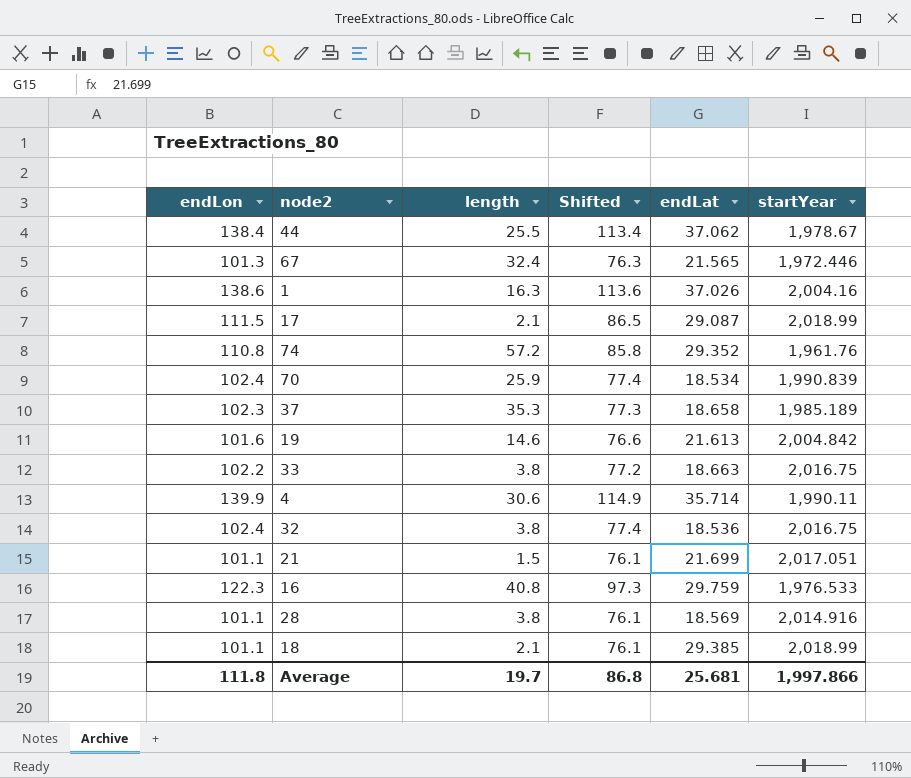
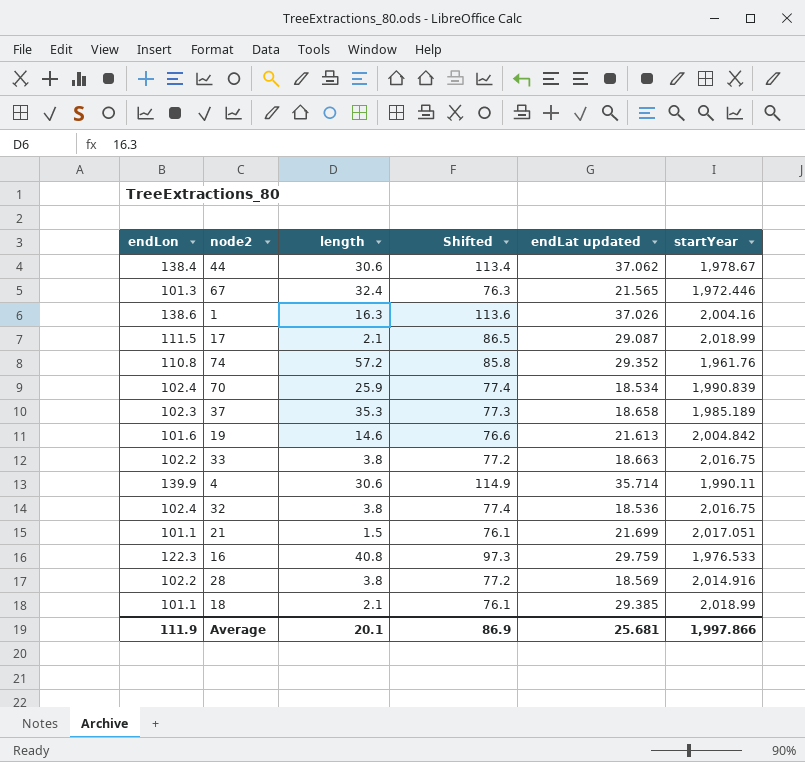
column name: endLat -> endLat updated
44 | length: 25.5 -> 30.6
28 | endLon: 101.1 -> 102.2
28 | Shifted: 76.1 -> 77.2
Average | endLon: 111.8 -> 111.9
Average | length: 19.7 -> 20.1
Average | Shifted: 86.8 -> 86.9

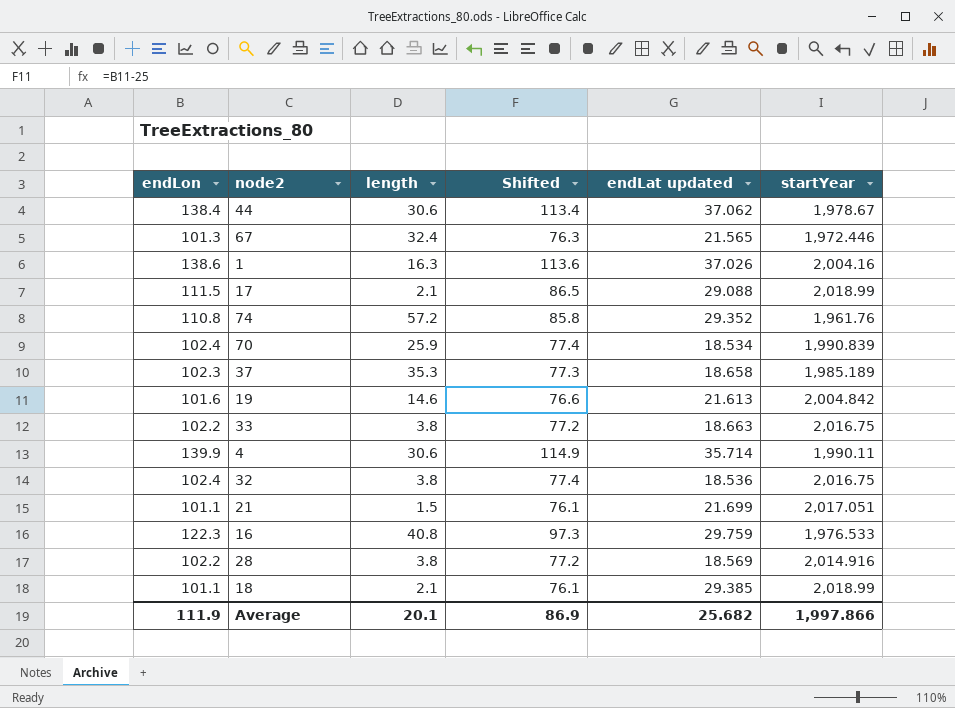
17 | endLat updated: 29.087 -> 29.088
Average | endLat updated: 25.681 -> 25.682

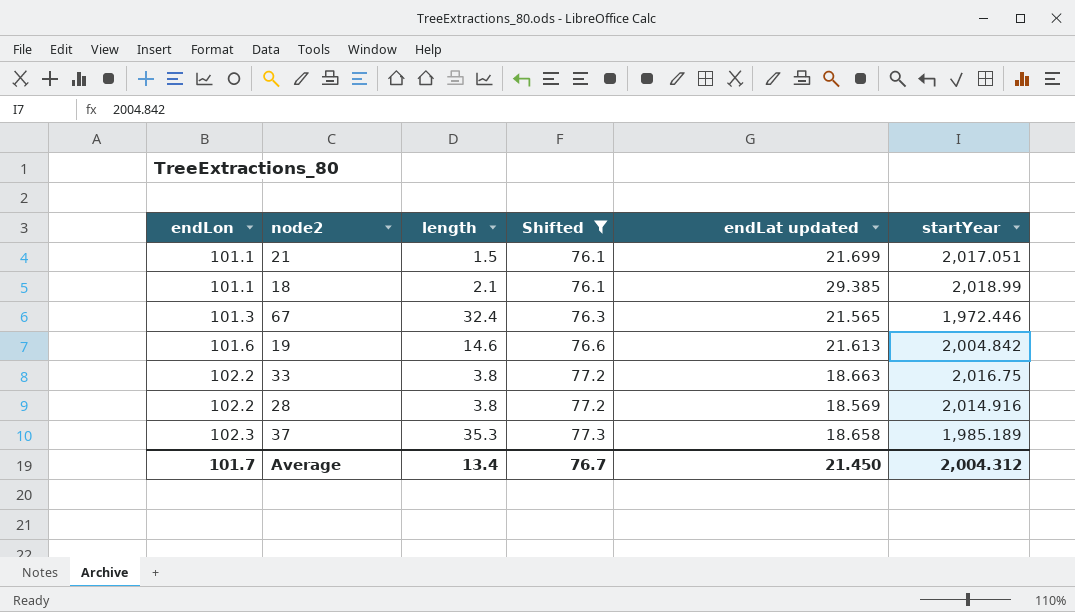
filter: none -> Shifted <= 77.3
row order: none -> endLon ascending
Average | endLon: 111.9 -> 101.7
Average | length: 20.1 -> 13.4
Average | Shifted: 86.9 -> 76.7
Average | endLat updated: 25.682 -> 21.450
Average | startYear: 1,997.866 -> 2,004.312

